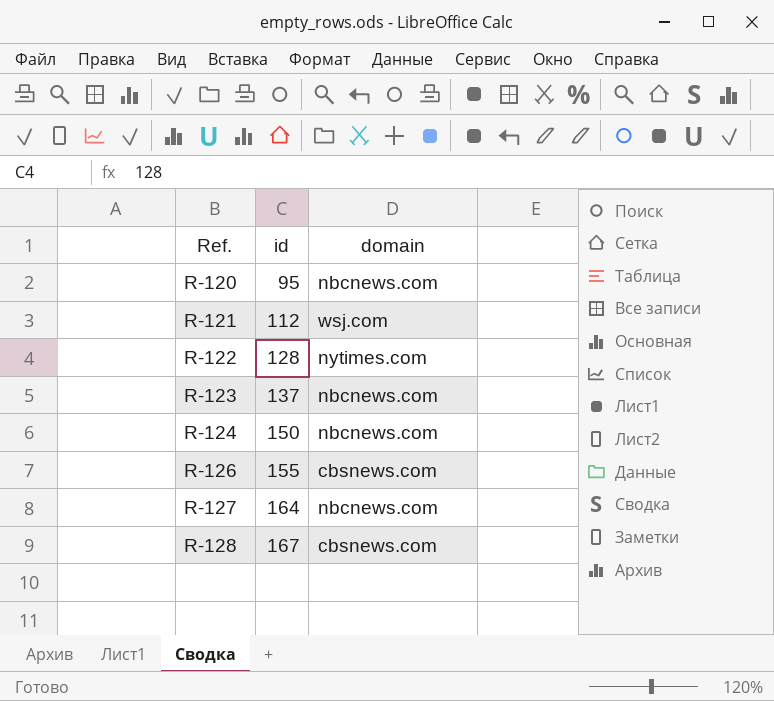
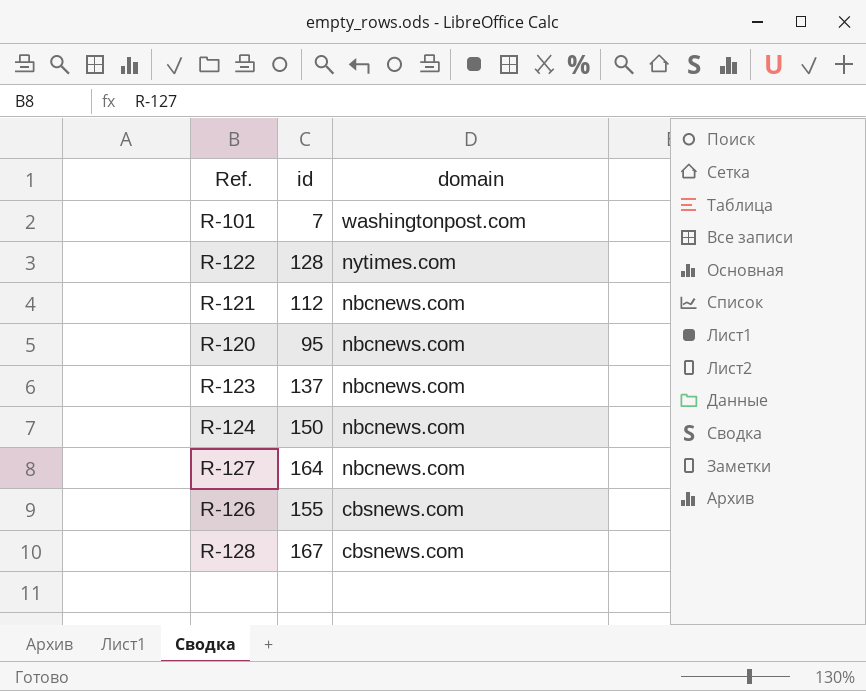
row order: Ref. ascending -> domain descending
row R-101: none -> 7 | washingtonpost.com
R-121 | domain: wsj.com -> nbcnews.com

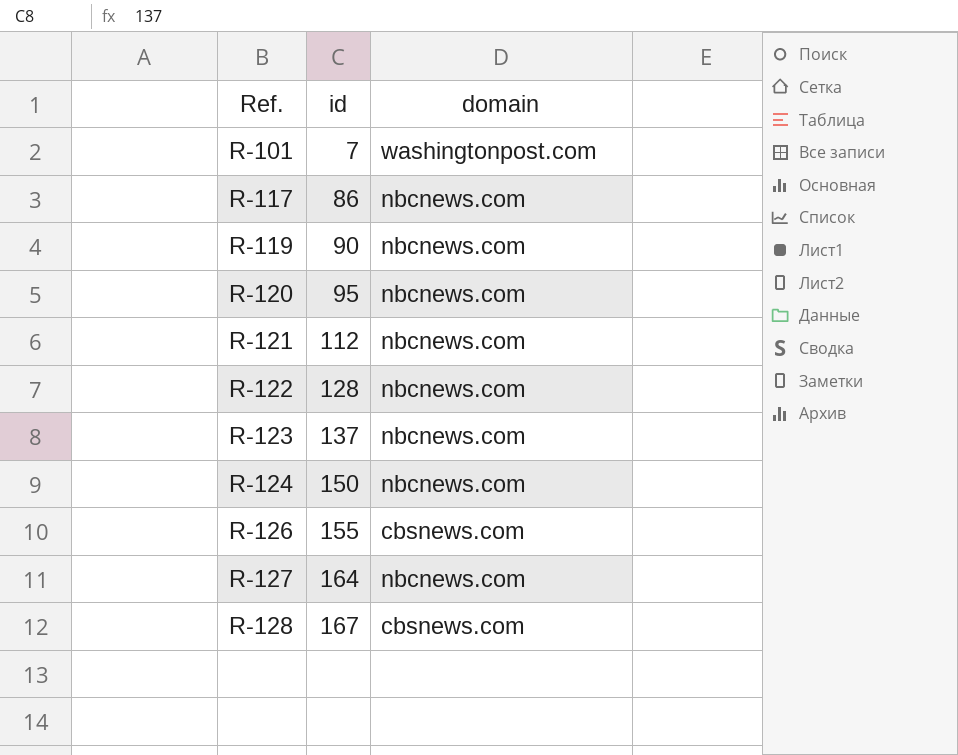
row order: domain descending -> Ref. ascending
row R-117: none -> 86 | nbcnews.com
row R-119: none -> 90 | nbcnews.com
R-122 | domain: nytimes.com -> nbcnews.com

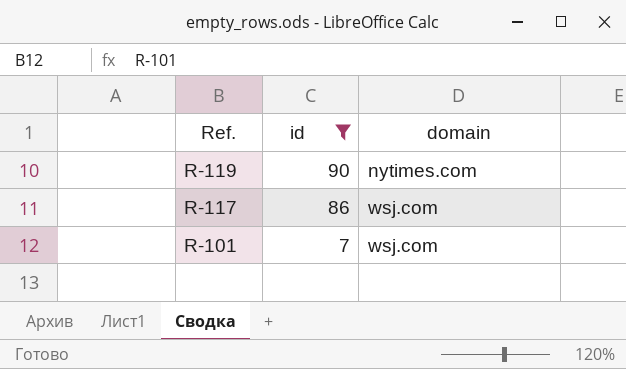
filter: none -> id <= 90
row order: Ref. ascending -> Ref. descending
R-119 | domain: nbcnews.com -> nytimes.com
R-117 | domain: nbcnews.com -> wsj.com
R-101 | domain: washingtonpost.com -> wsj.com

